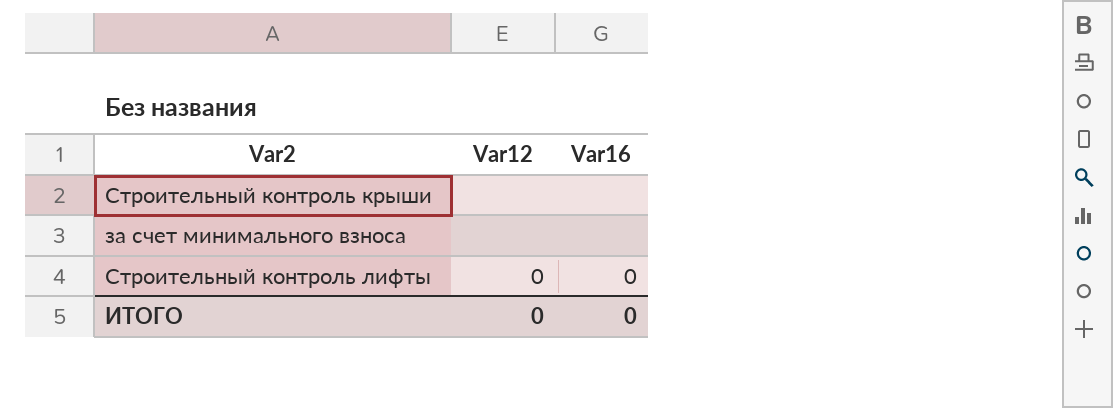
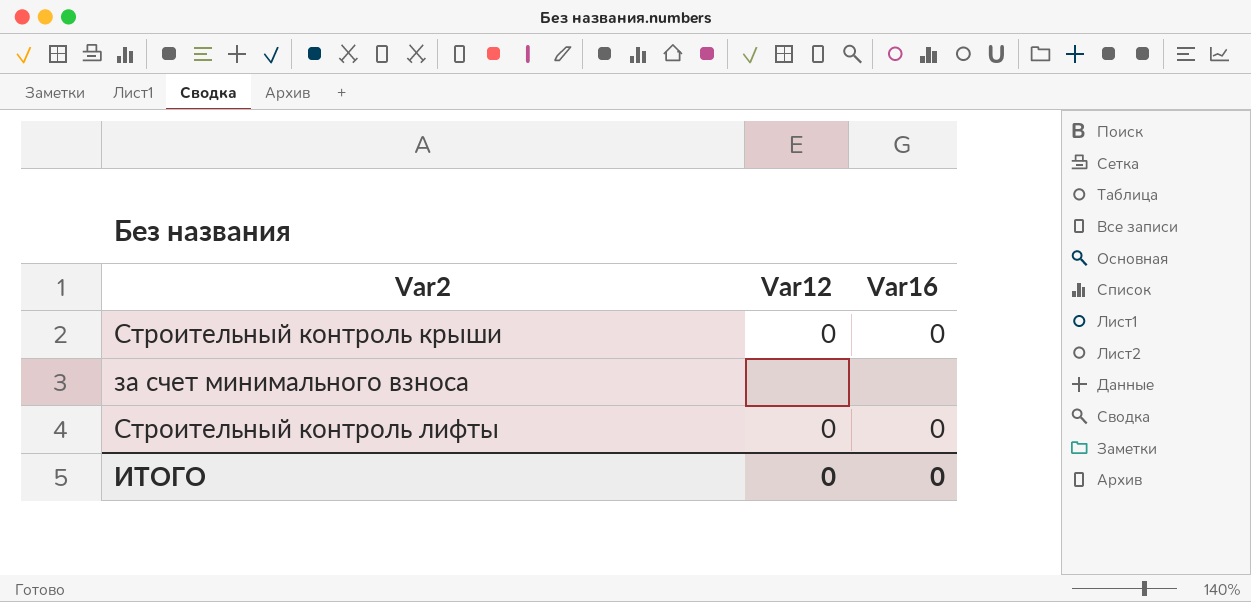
Строительный контроль крыши | Var12: none -> 0
Строительный контроль крыши | Var16: none -> 0

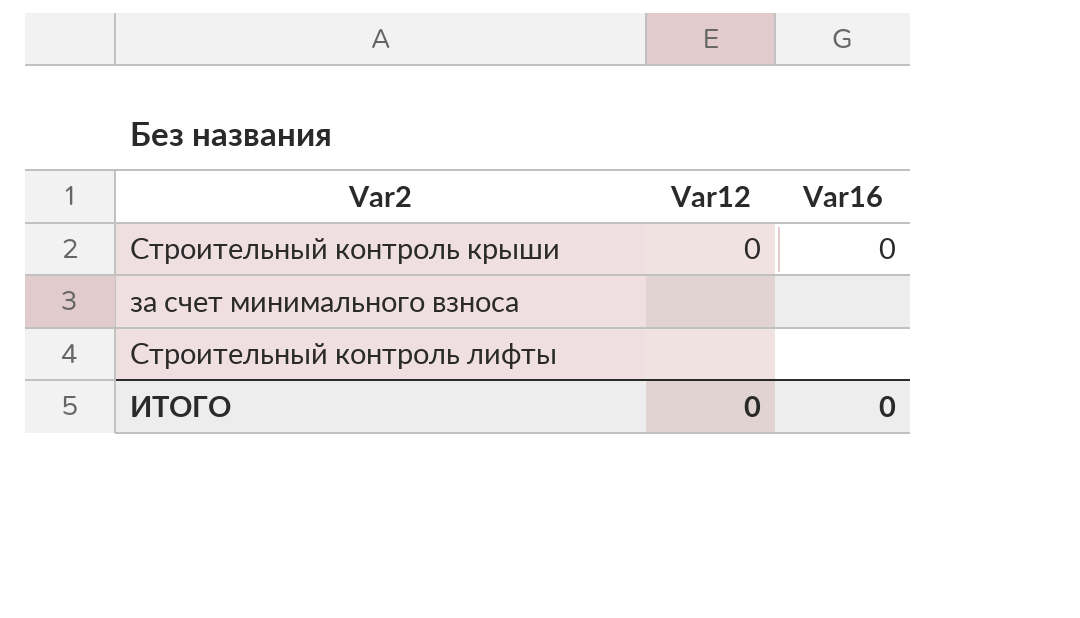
Строительный контроль лифты | Var12: 0 -> none
Строительный контроль лифты | Var16: 0 -> none

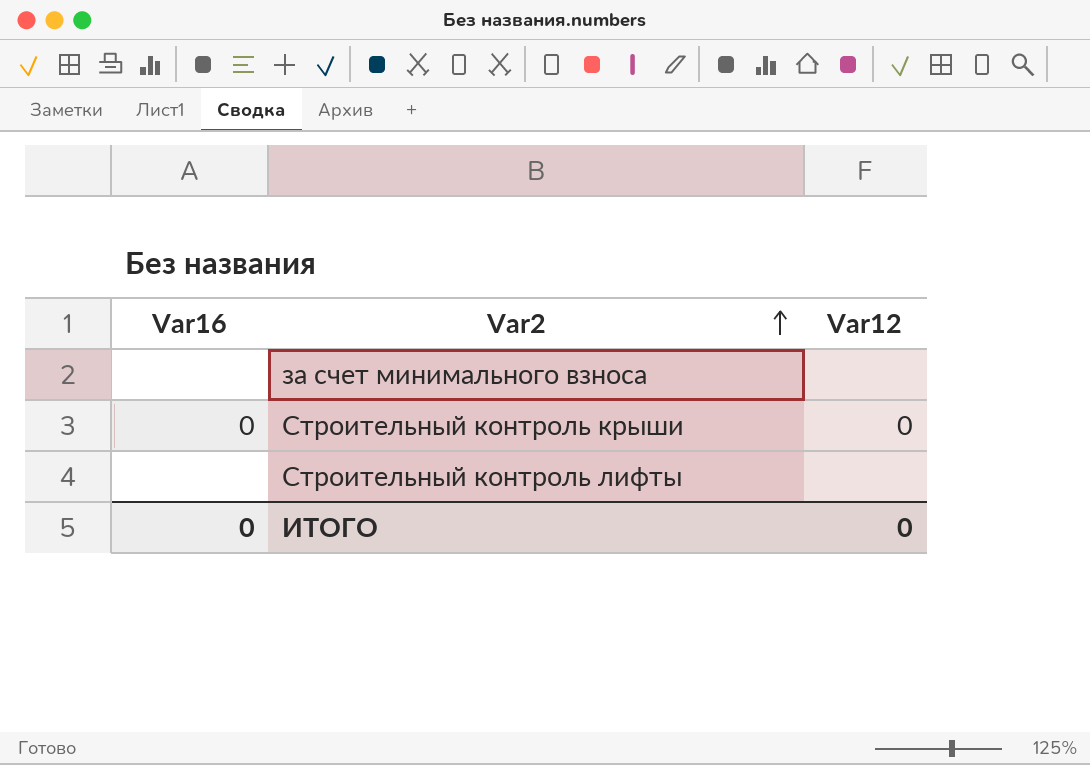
row order: none -> Var2 ascending
column Var16 | position: 3 -> 1

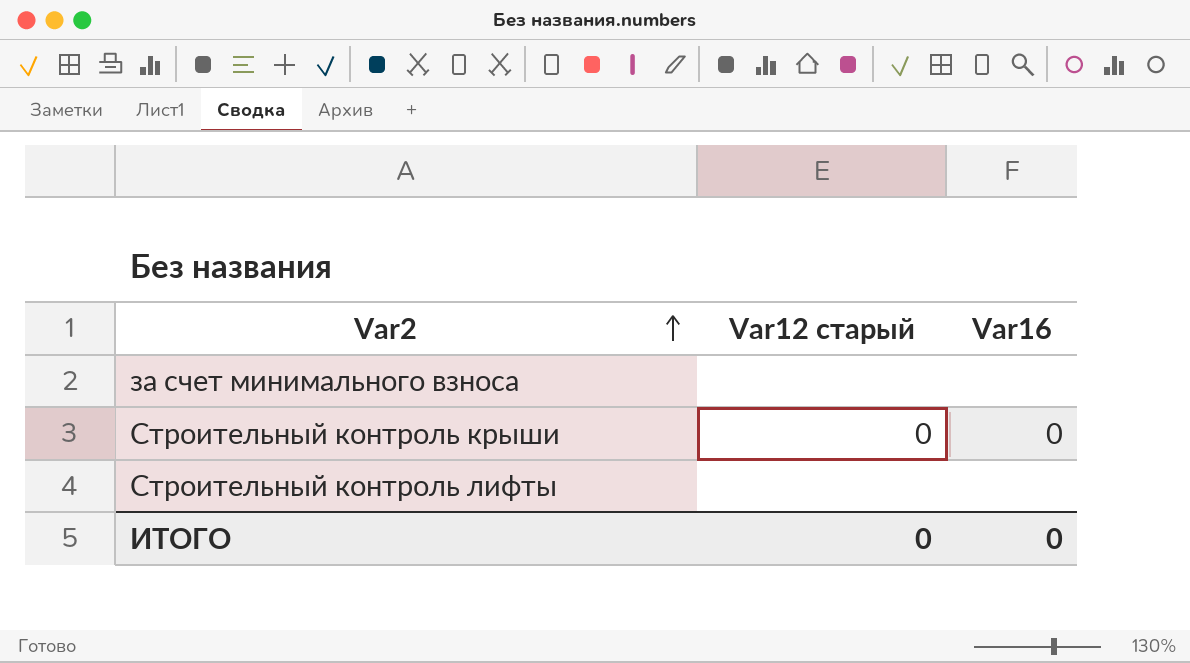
column name: Var12 -> Var12 старый
column Var16 | position: 1 -> 3

